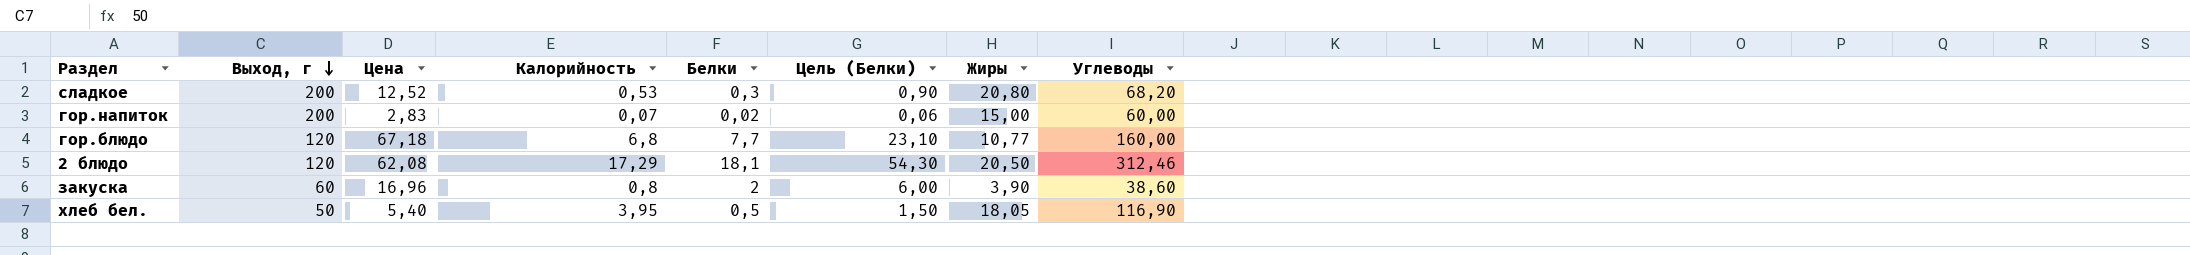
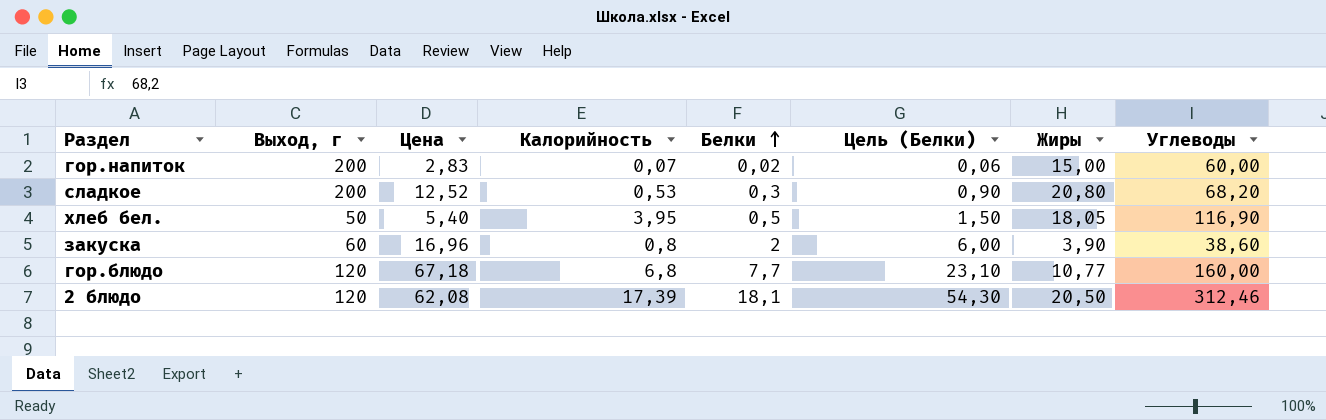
row order: Выход, г descending -> Белки ascending
2 блюдо | Калорийность: 17,29 -> 17,39

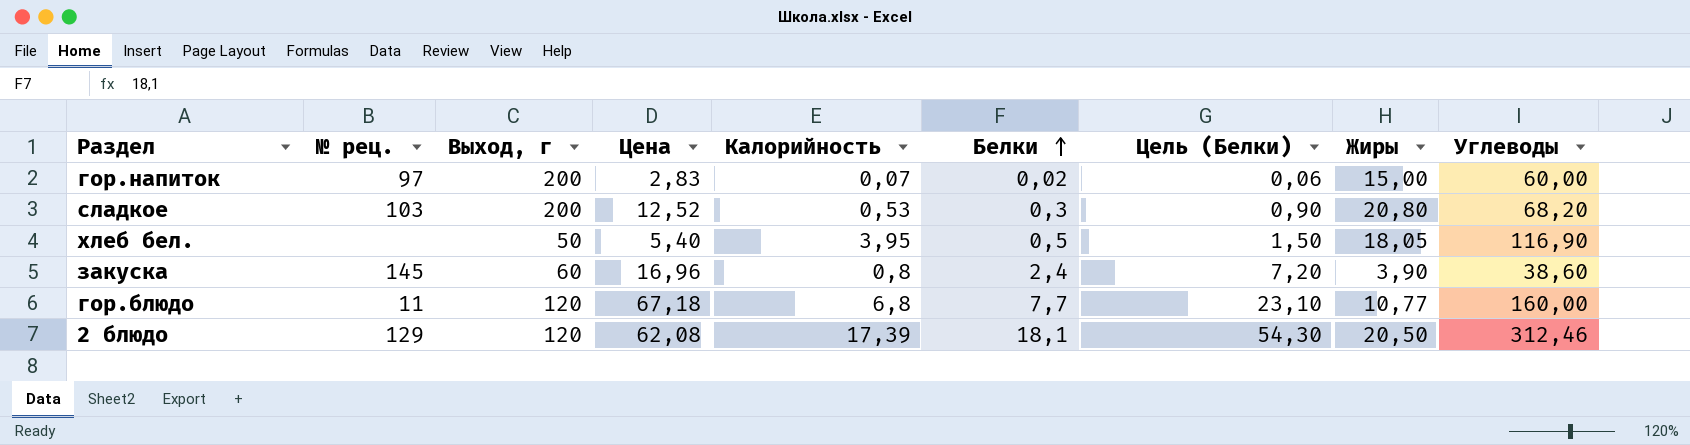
column № рец. | position: none -> 2
закуска | Белки: 2 -> 2,4
закуска | Цель (Белки): 6,00 -> 7,20

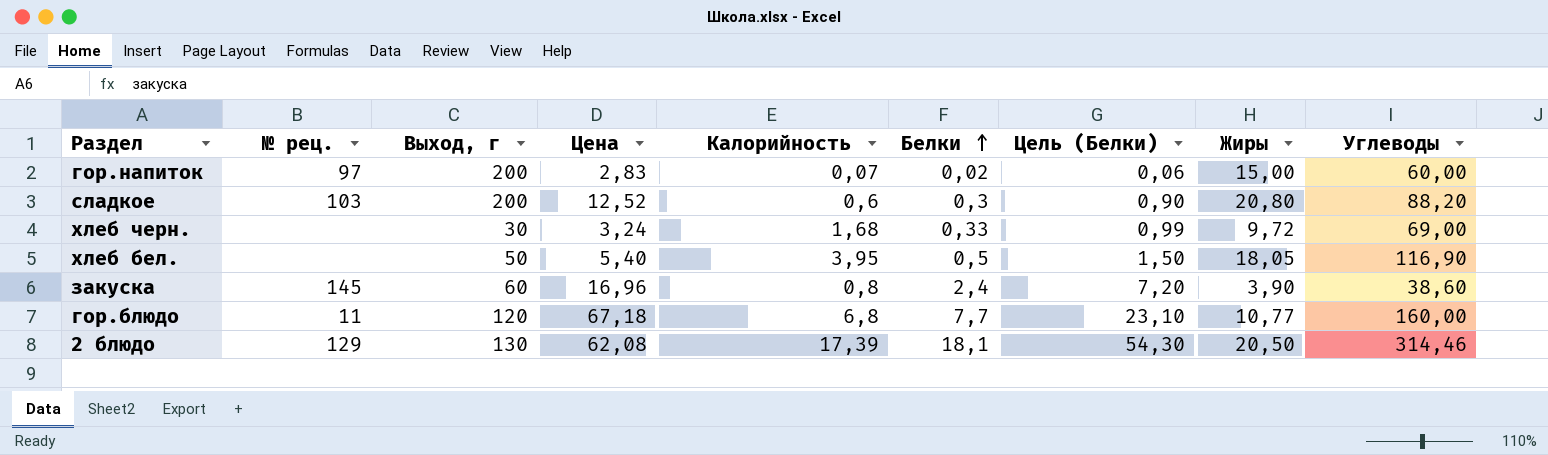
сладкое | Калорийность: 0,53 -> 0,6
сладкое | Углеводы: 68,20 -> 88,20
row хлеб черн.: none -> none | 30 | 3,24 | 1,68 | 0,33 | 0,99 | 9,72 | 69,00
2 блюдо | Выход, г: 120 -> 130
2 блюдо | Углеводы: 312,46 -> 314,46

